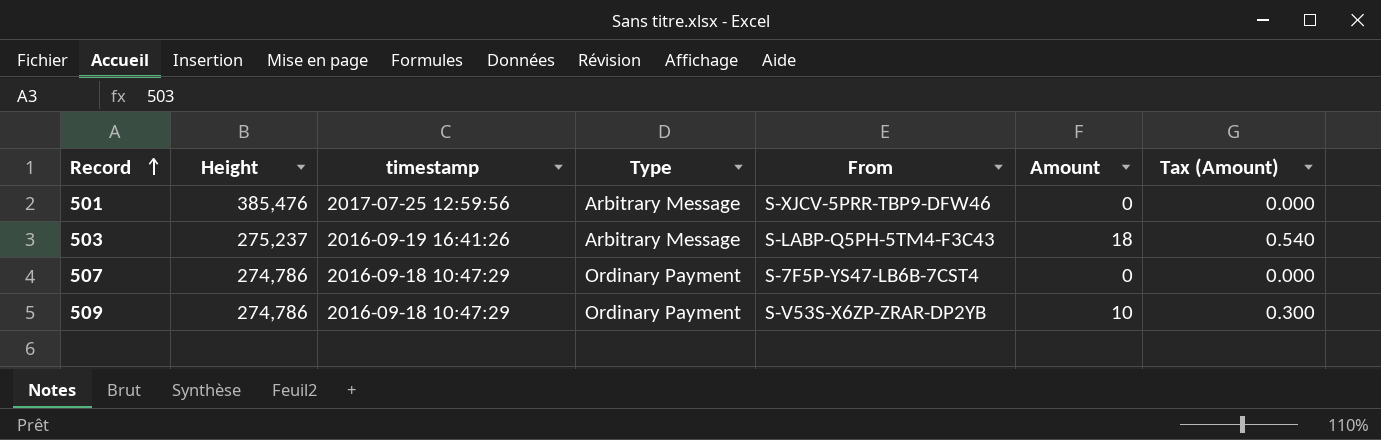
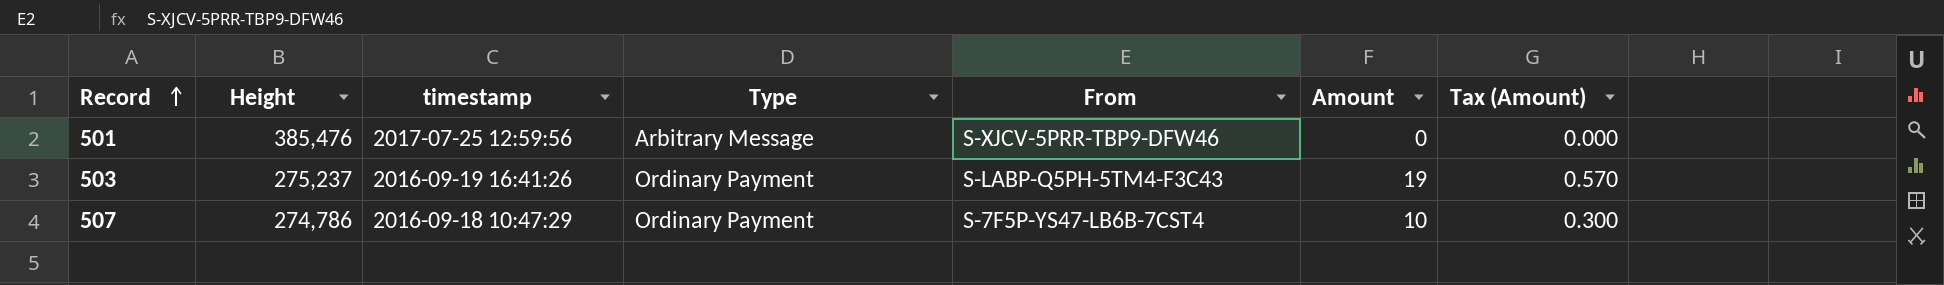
row 509: 274,786 | 2016-09-18 10:47:29 | Ordinary Payment | S-V53S-X6ZP-ZRAR-DP2YB | 10 | 0.300 -> none
503 | Type: Arbitrary Message -> Ordinary Payment
503 | Amount: 18 -> 19
503 | Tax (Amount): 0.540 -> 0.570
507 | Amount: 0 -> 10
507 | Tax (Amount): 0.000 -> 0.300

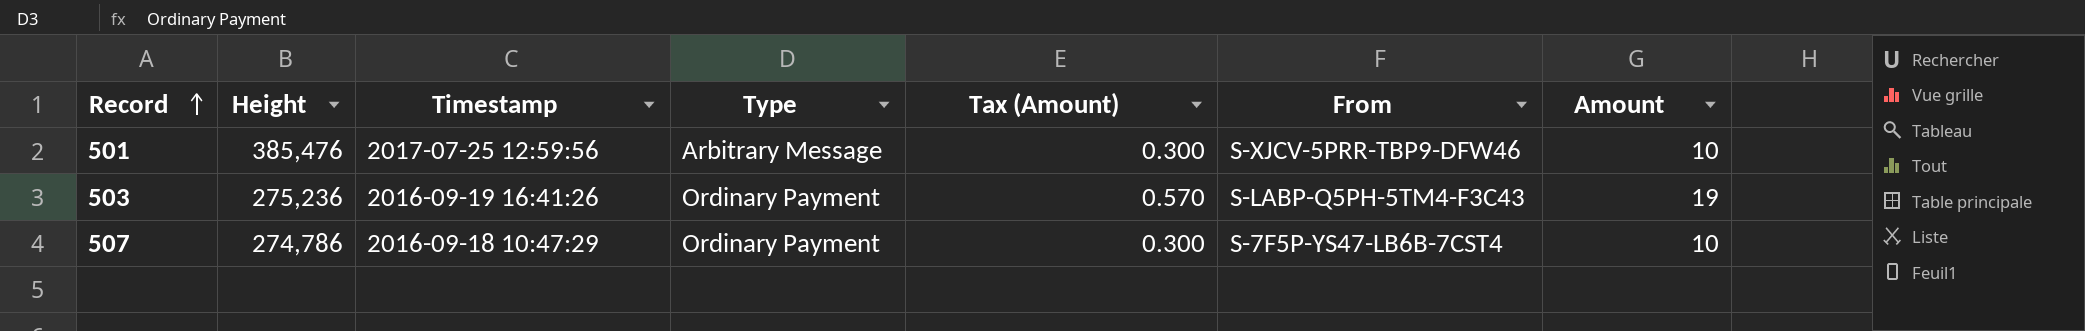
column name: timestamp -> Timestamp
column Tax (Amount) | position: 7 -> 5
501 | Tax (Amount): 0.000 -> 0.300
501 | Amount: 0 -> 10
503 | Height: 275,237 -> 275,236

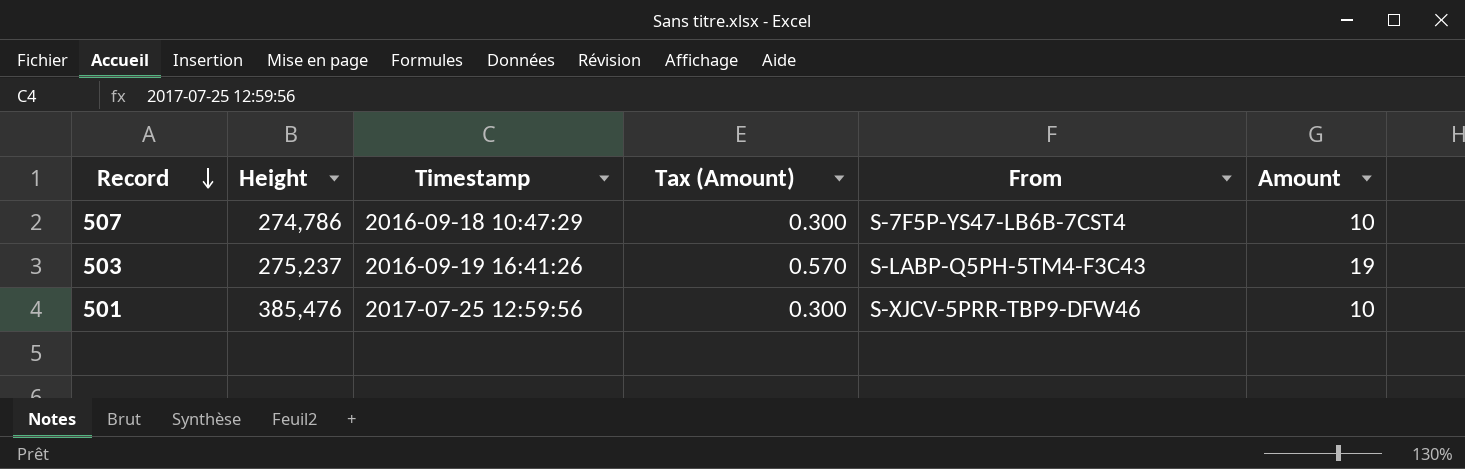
row order: Record ascending -> Record descending
column Type | position: 4 -> none
503 | Height: 275,236 -> 275,237

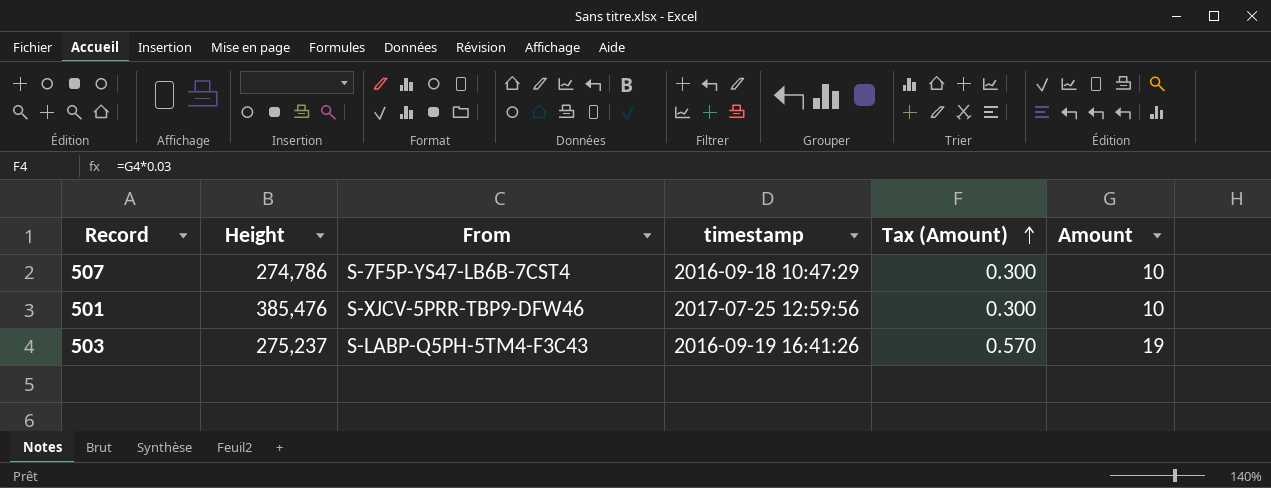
row order: Record descending -> Tax (Amount) ascending
column From | position: 5 -> 3
column name: Timestamp -> timestamp

